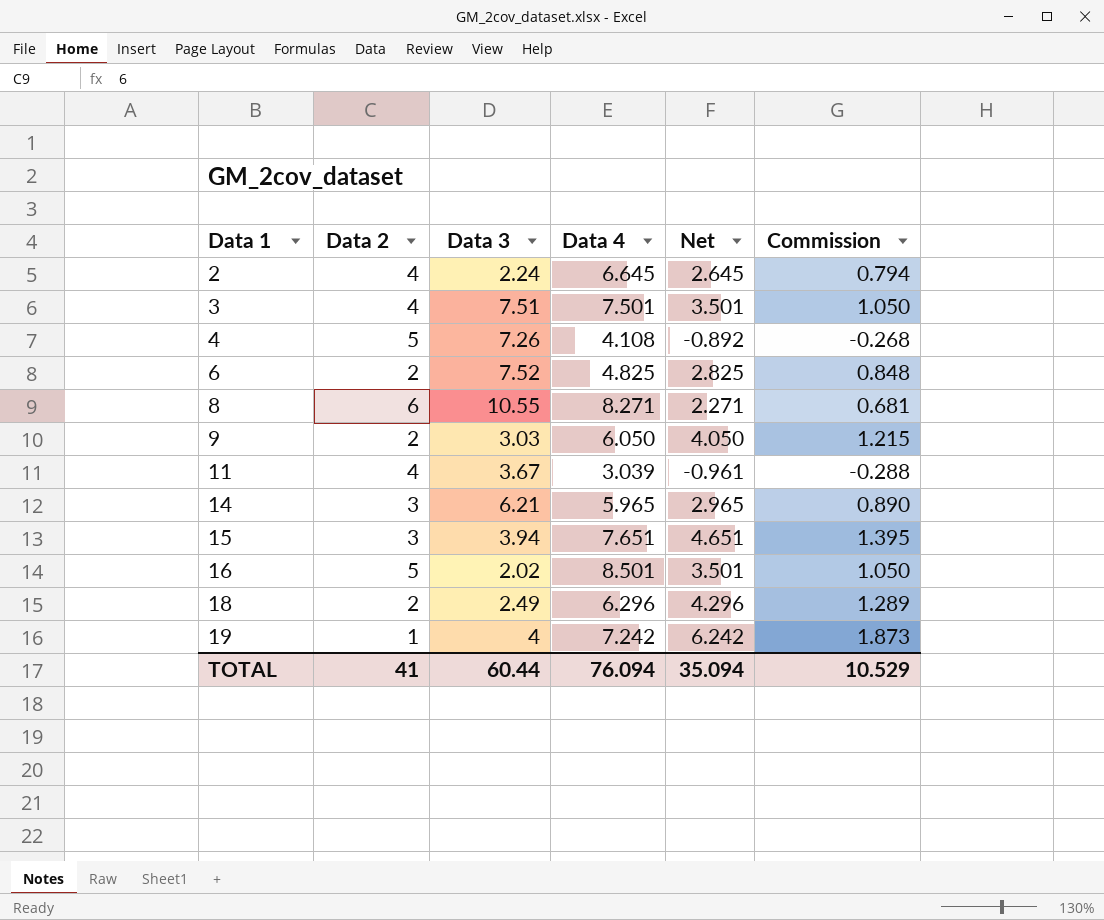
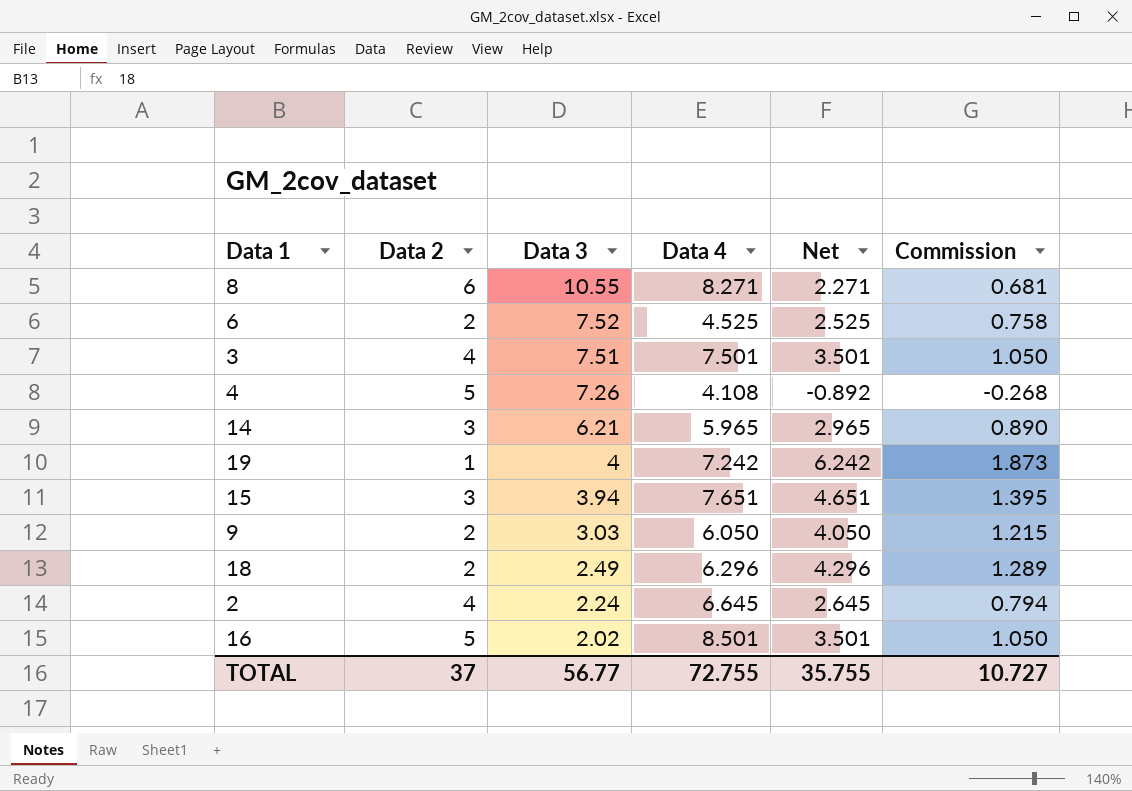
row order: Data 1 ascending -> Data 3 descending
row 11: 4 | 3.67 | 3.039 | -0.961 | -0.288 -> none
6 | Data 4: 4.825 -> 4.525
6 | Net: 2.825 -> 2.525
6 | Commission: 0.848 -> 0.758
TOTAL | Data 2: 41 -> 37
TOTAL | Data 3: 60.44 -> 56.77
TOTAL | Data 4: 76.094 -> 72.755
TOTAL | Net: 35.094 -> 35.755
TOTAL | Commission: 10.529 -> 10.727

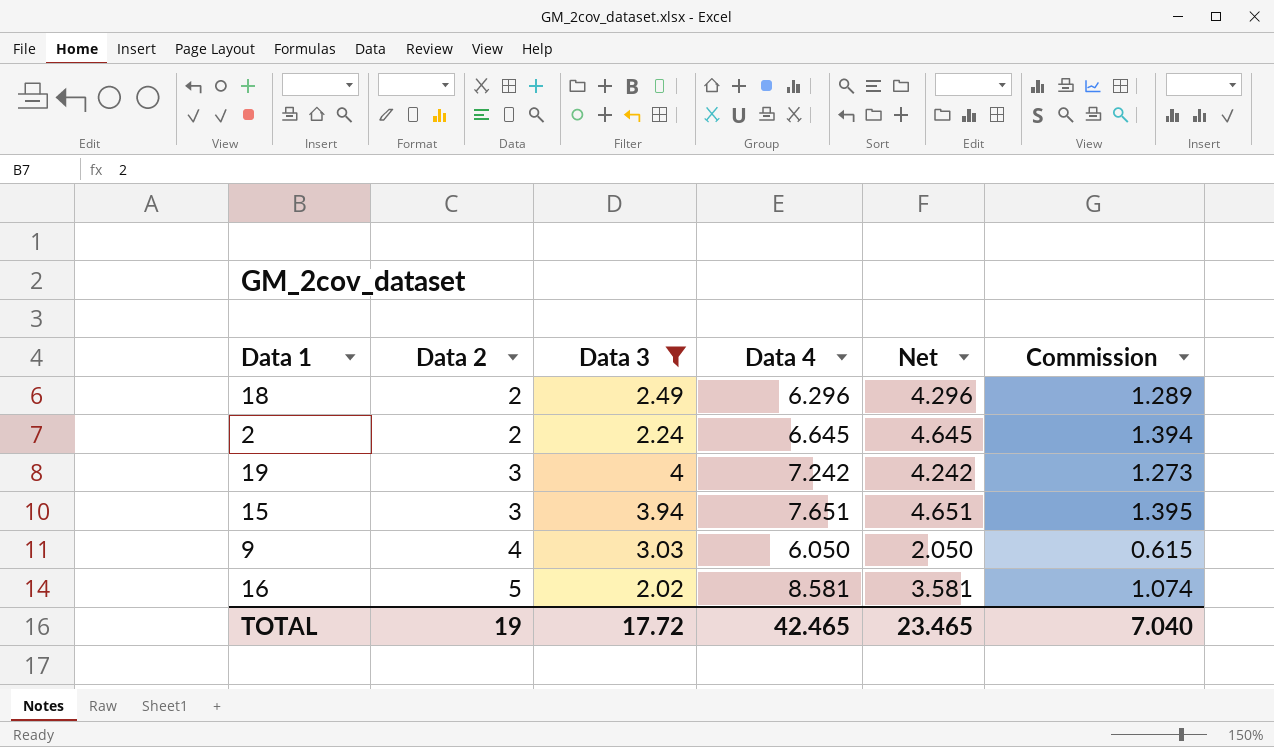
filter: none -> Data 3 <= 4
row order: Data 3 descending -> Data 2 ascending
2 | Data 2: 4 -> 2
2 | Net: 2.645 -> 4.645
2 | Commission: 0.794 -> 1.394
19 | Data 2: 1 -> 3
19 | Net: 6.242 -> 4.242
19 | Commission: 1.873 -> 1.273
9 | Data 2: 2 -> 4
9 | Net: 4.050 -> 2.050
9 | Commission: 1.215 -> 0.615
16 | Data 4: 8.501 -> 8.581
16 | Net: 3.501 -> 3.581
16 | Commission: 1.050 -> 1.074
TOTAL | Data 2: 37 -> 19
TOTAL | Data 3: 56.77 -> 17.72
TOTAL | Data 4: 72.755 -> 42.465
TOTAL | Net: 35.755 -> 23.465
TOTAL | Commission: 10.727 -> 7.040

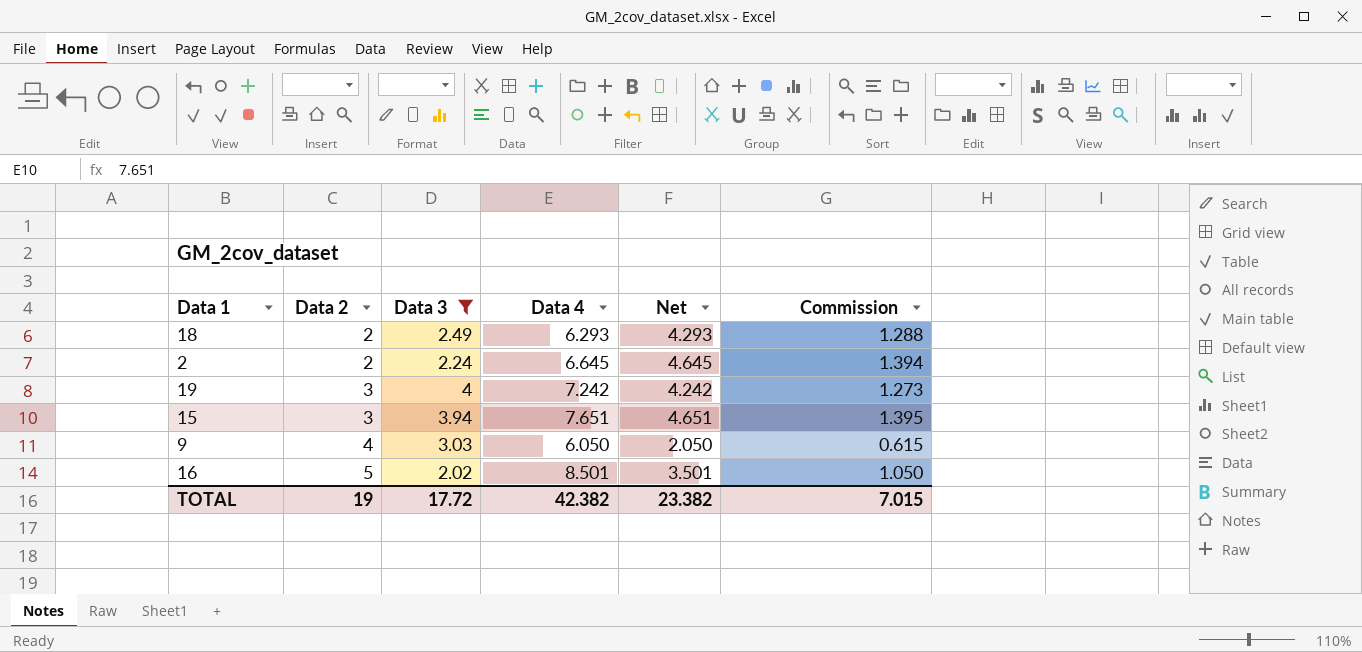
18 | Data 4: 6.296 -> 6.293
18 | Net: 4.296 -> 4.293
18 | Commission: 1.289 -> 1.288
16 | Data 4: 8.581 -> 8.501
16 | Net: 3.581 -> 3.501
16 | Commission: 1.074 -> 1.050
TOTAL | Data 4: 42.465 -> 42.382
TOTAL | Net: 23.465 -> 23.382
TOTAL | Commission: 7.040 -> 7.015

